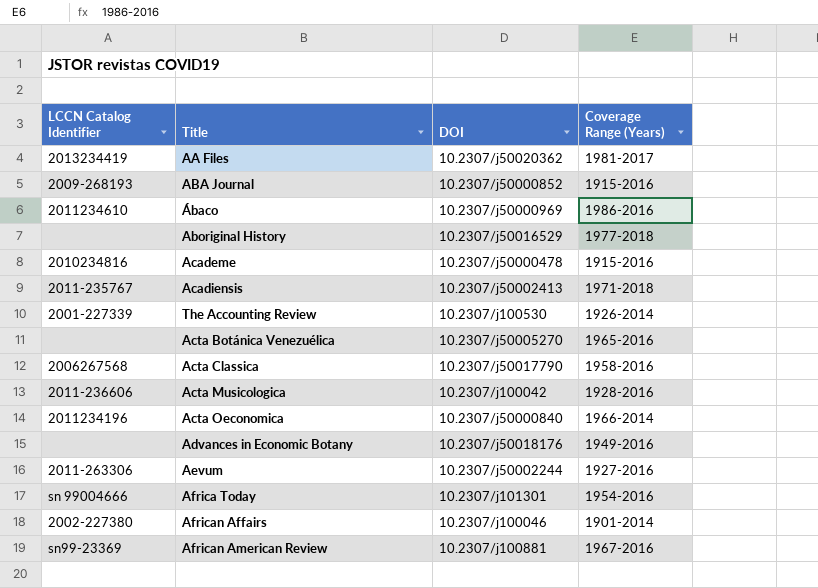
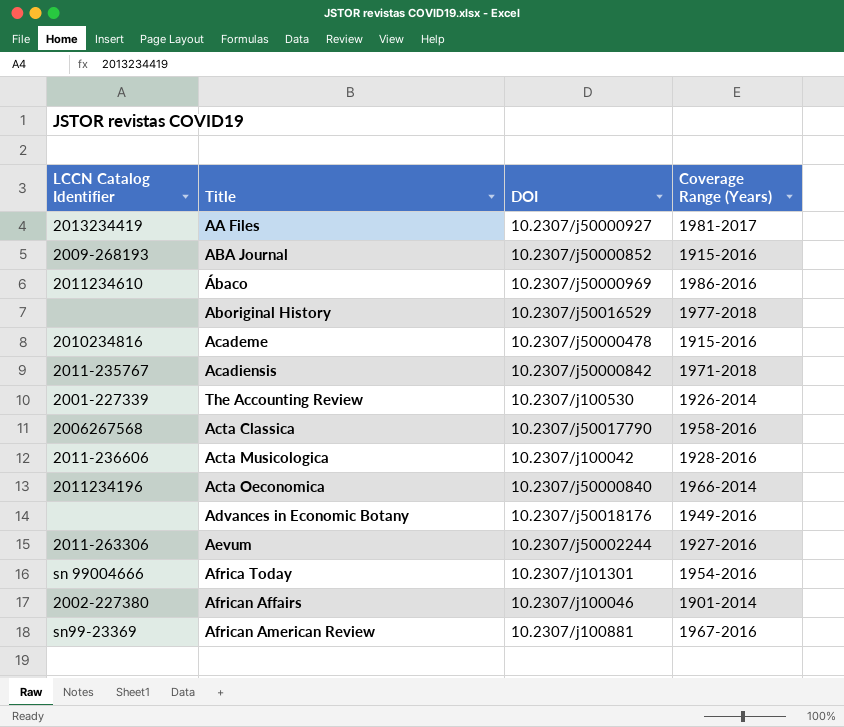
row Acta Botánica Venezuélica: none | 10.2307/j50005270 | 1965-2016 -> none
AA Files | DOI: 10.2307/j50020362 -> 10.2307/j50000927
Acadiensis | DOI: 10.2307/j50002413 -> 10.2307/j50000842

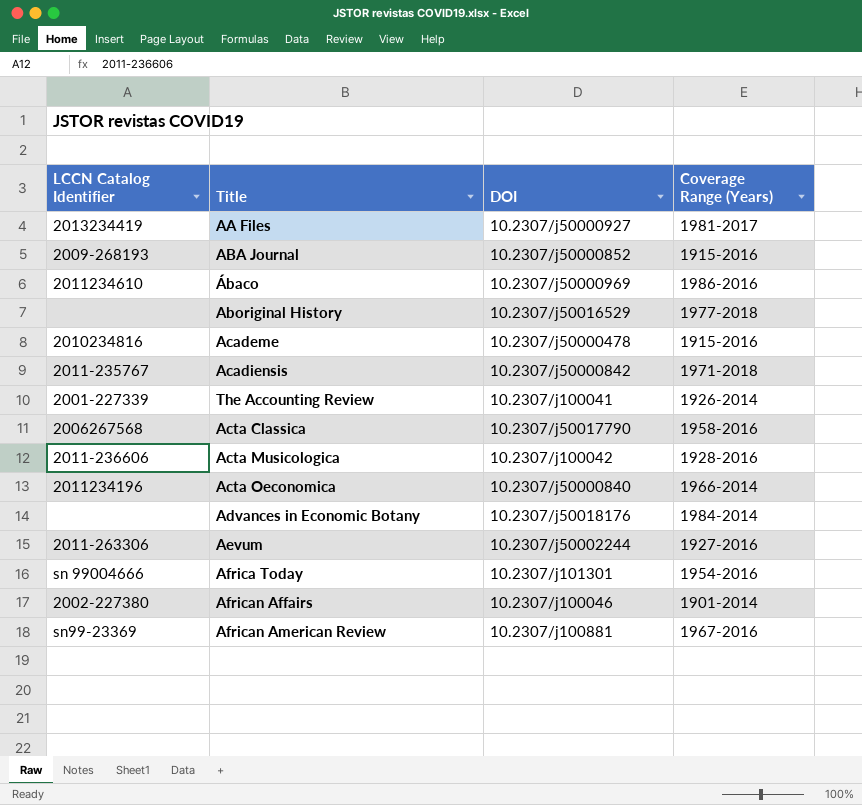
The Accounting Review | DOI: 10.2307/j100530 -> 10.2307/j100041
Advances in Economic Botany | Coverage Range (Years): 1949-2016 -> 1984-2014

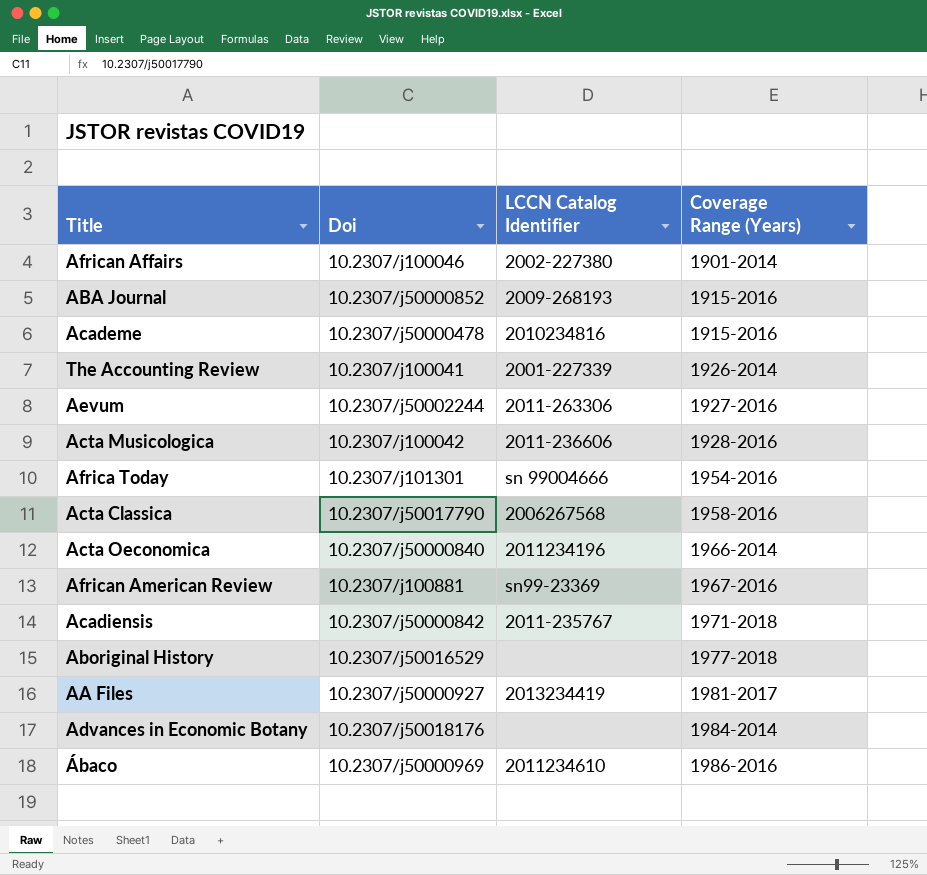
row order: none -> Coverage Range (Years) ascending
column name: DOI -> Doi
column LCCN Catalog Identifier | position: 1 -> 3

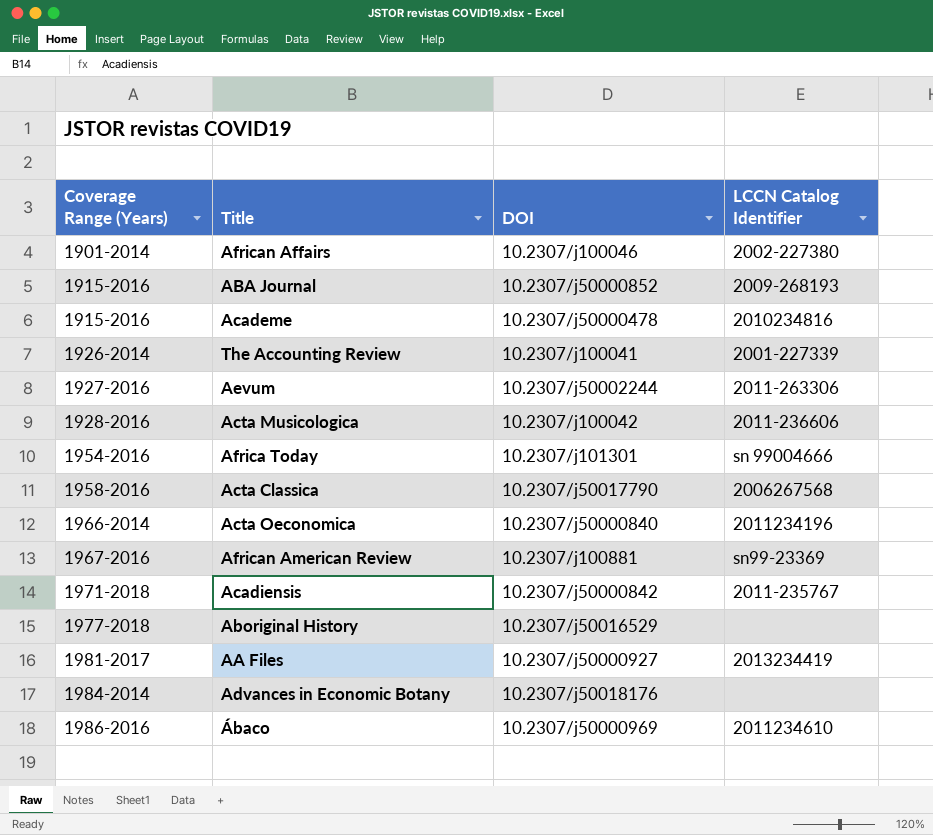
column Coverage Range (Years) | position: 4 -> 1
column name: Doi -> DOI

